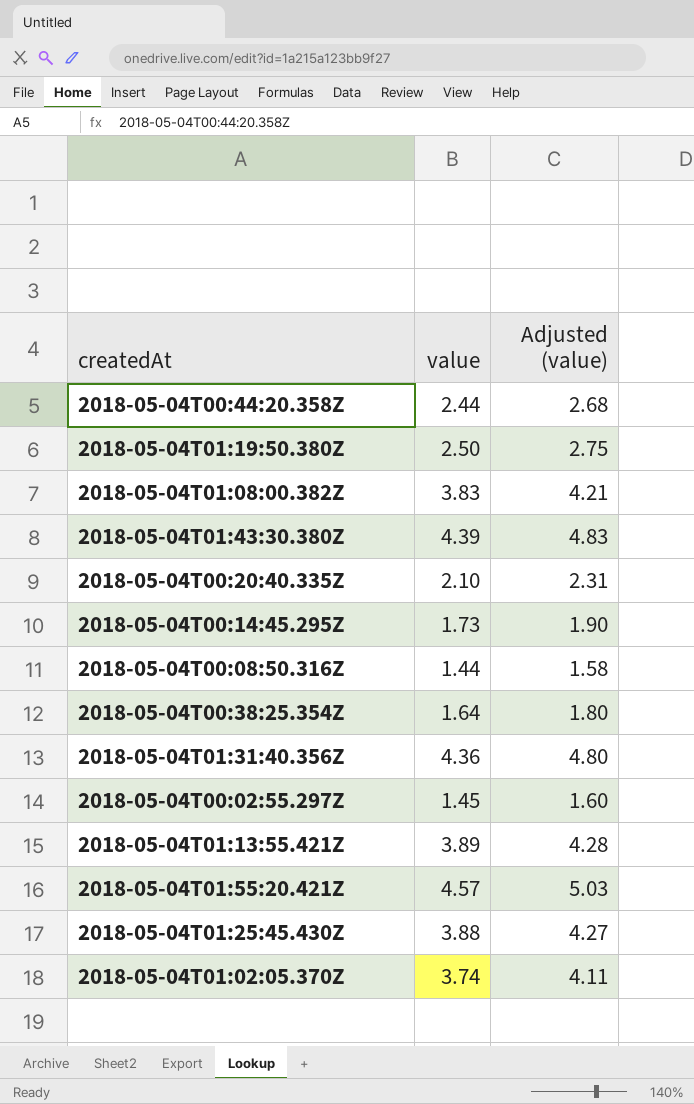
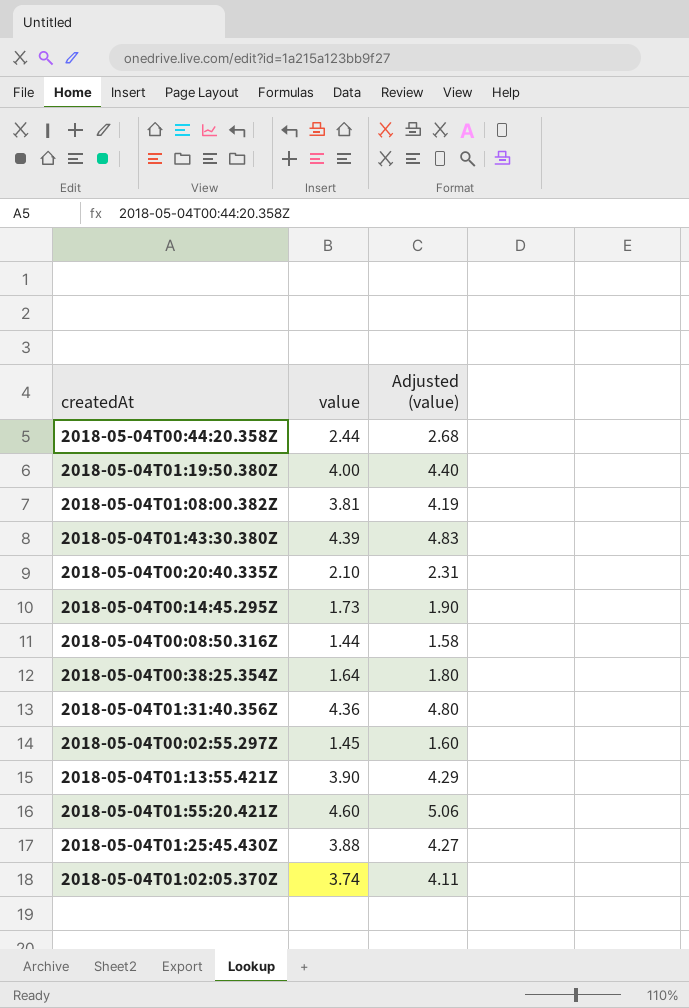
2018-05-04T01:19:50.380Z | value: 2.50 -> 4.00
2018-05-04T01:19:50.380Z | Adjusted (value): 2.75 -> 4.40
2018-05-04T01:08:00.382Z | value: 3.83 -> 3.81
2018-05-04T01:08:00.382Z | Adjusted (value): 4.21 -> 4.19
2018-05-04T01:13:55.421Z | value: 3.89 -> 3.90
2018-05-04T01:13:55.421Z | Adjusted (value): 4.28 -> 4.29
2018-05-04T01:55:20.421Z | value: 4.57 -> 4.60
2018-05-04T01:55:20.421Z | Adjusted (value): 5.03 -> 5.06

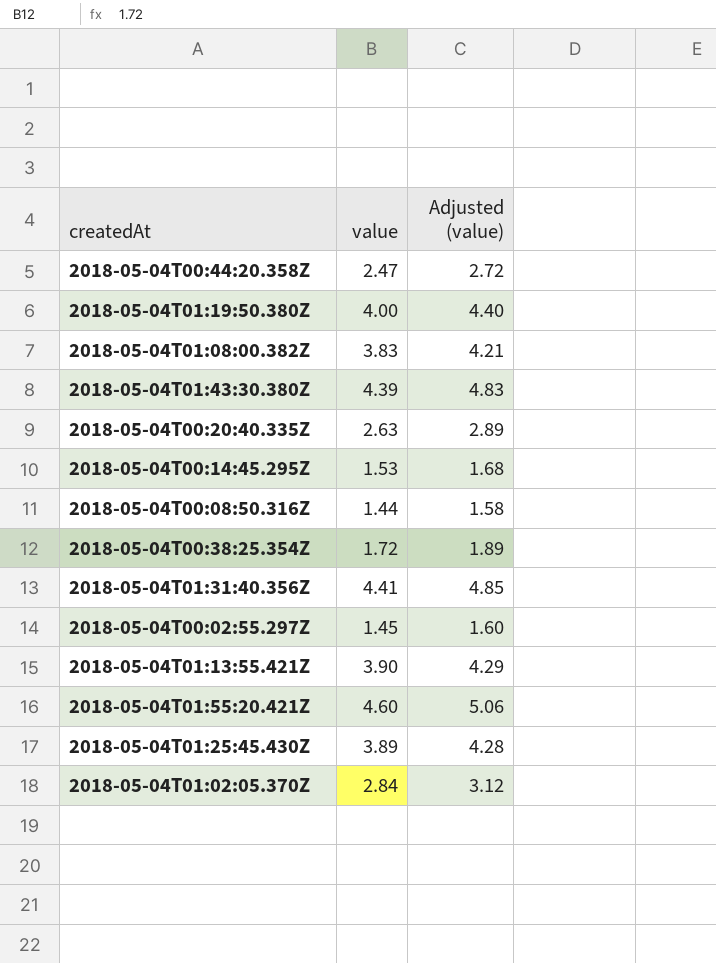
2018-05-04T00:44:20.358Z | value: 2.44 -> 2.47
2018-05-04T00:44:20.358Z | Adjusted (value): 2.68 -> 2.72
2018-05-04T01:08:00.382Z | value: 3.81 -> 3.83
2018-05-04T01:08:00.382Z | Adjusted (value): 4.19 -> 4.21
2018-05-04T00:20:40.335Z | value: 2.10 -> 2.63
2018-05-04T00:20:40.335Z | Adjusted (value): 2.31 -> 2.89
2018-05-04T00:14:45.295Z | value: 1.73 -> 1.53
2018-05-04T00:14:45.295Z | Adjusted (value): 1.90 -> 1.68
2018-05-04T00:38:25.354Z | value: 1.64 -> 1.72
2018-05-04T00:38:25.354Z | Adjusted (value): 1.80 -> 1.89
2018-05-04T01:31:40.356Z | value: 4.36 -> 4.41
2018-05-04T01:31:40.356Z | Adjusted (value): 4.80 -> 4.85
2018-05-04T01:25:45.430Z | value: 3.88 -> 3.89
2018-05-04T01:25:45.430Z | Adjusted (value): 4.27 -> 4.28
2018-05-04T01:02:05.370Z | value: 3.74 -> 2.84
2018-05-04T01:02:05.370Z | Adjusted (value): 4.11 -> 3.12

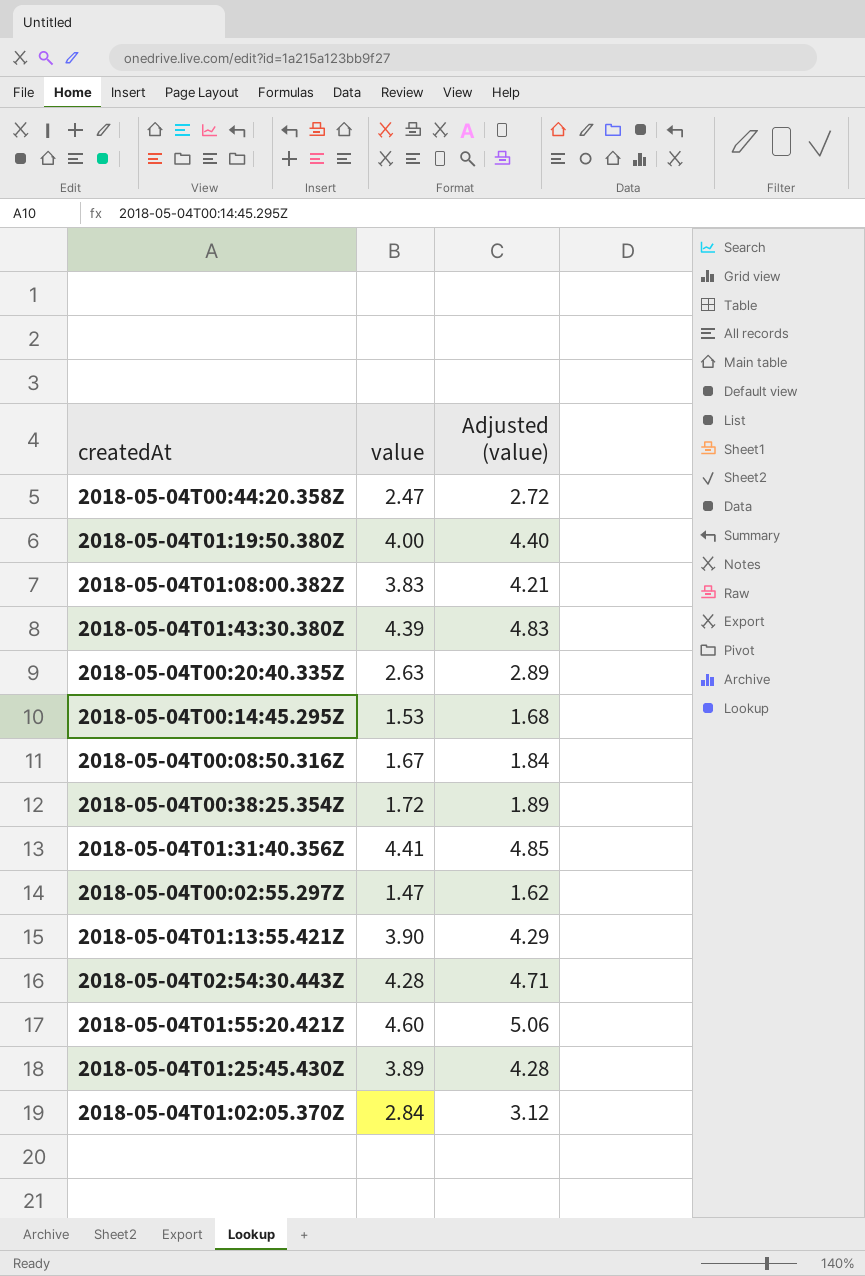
2018-05-04T00:08:50.316Z | value: 1.44 -> 1.67
2018-05-04T00:08:50.316Z | Adjusted (value): 1.58 -> 1.84
2018-05-04T00:02:55.297Z | value: 1.45 -> 1.47
2018-05-04T00:02:55.297Z | Adjusted (value): 1.60 -> 1.62
row 2018-05-04T02:54:30.443Z: none -> 4.28 | 4.71

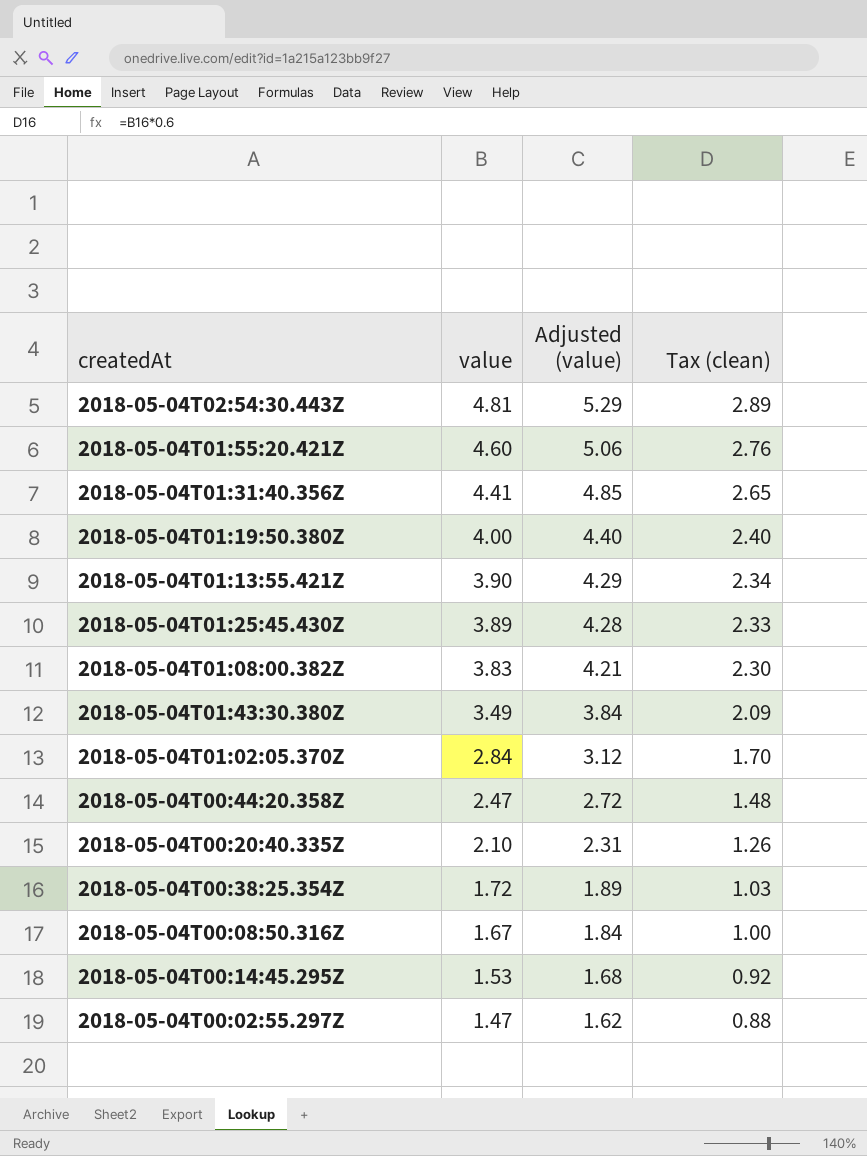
row order: none -> value descending
column Tax (clean) | formula: none -> [value] * 0.6
2018-05-04T02:54:30.443Z | value: 4.28 -> 4.81
2018-05-04T02:54:30.443Z | Adjusted (value): 4.71 -> 5.29
2018-05-04T01:43:30.380Z | value: 4.39 -> 3.49
2018-05-04T01:43:30.380Z | Adjusted (value): 4.83 -> 3.84
2018-05-04T00:20:40.335Z | value: 2.63 -> 2.10
2018-05-04T00:20:40.335Z | Adjusted (value): 2.89 -> 2.31

